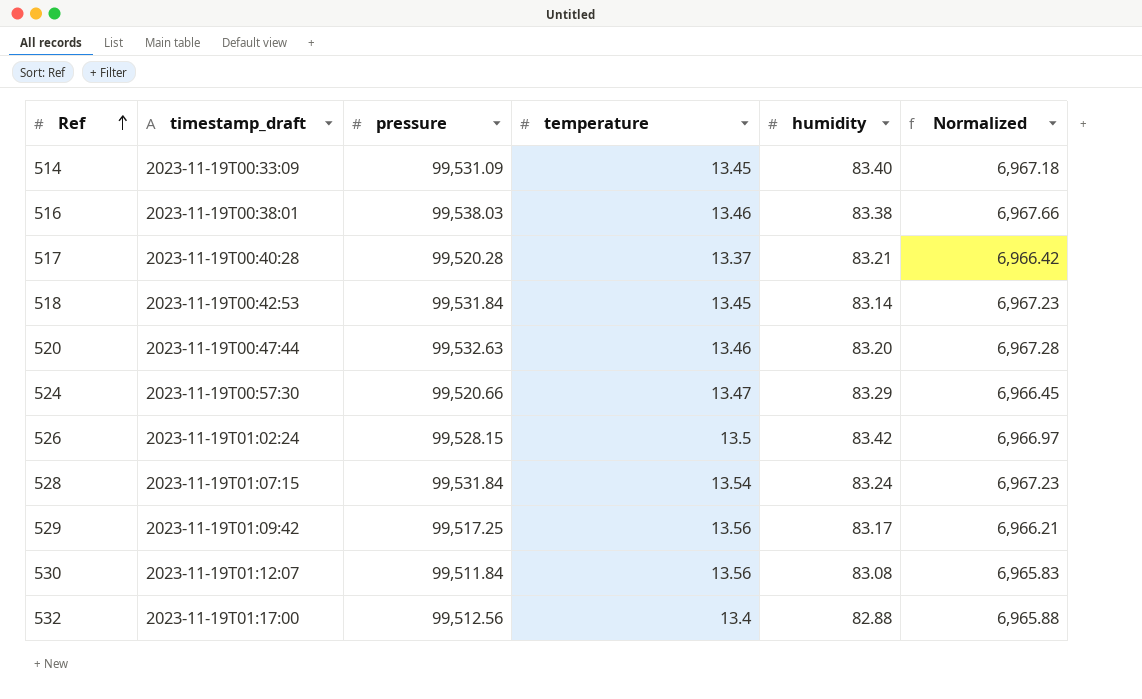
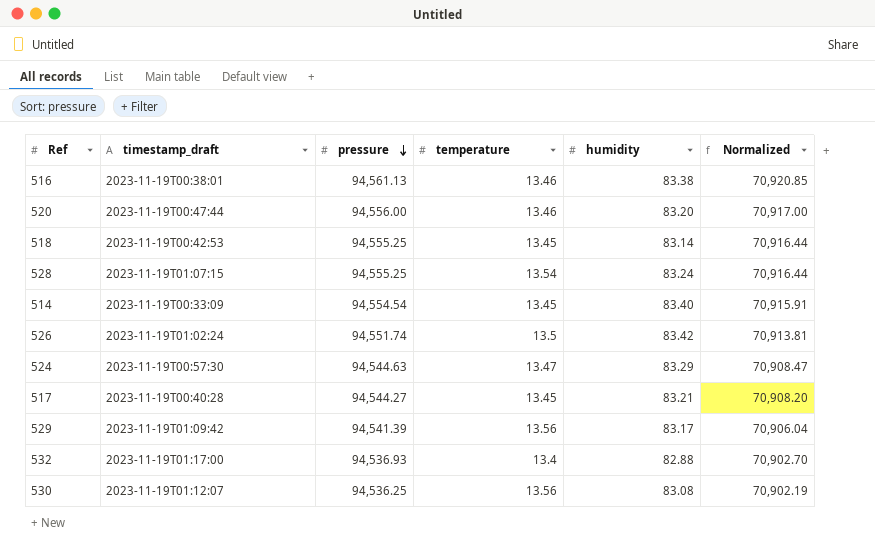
row order: Ref ascending -> pressure descending
column Normalized | formula: [pressure] * 0.07 -> [pressure] * 0.75
516 | pressure: 99,538.03 -> 94,561.13
520 | pressure: 99,532.63 -> 94,556.00
518 | pressure: 99,531.84 -> 94,555.25
528 | pressure: 99,531.84 -> 94,555.25
514 | pressure: 99,531.09 -> 94,554.54
526 | pressure: 99,528.15 -> 94,551.74
524 | pressure: 99,520.66 -> 94,544.63
517 | pressure: 99,520.28 -> 94,544.27
517 | temperature: 13.37 -> 13.45
529 | pressure: 99,517.25 -> 94,541.39
532 | pressure: 99,512.56 -> 94,536.93
530 | pressure: 99,511.84 -> 94,536.25

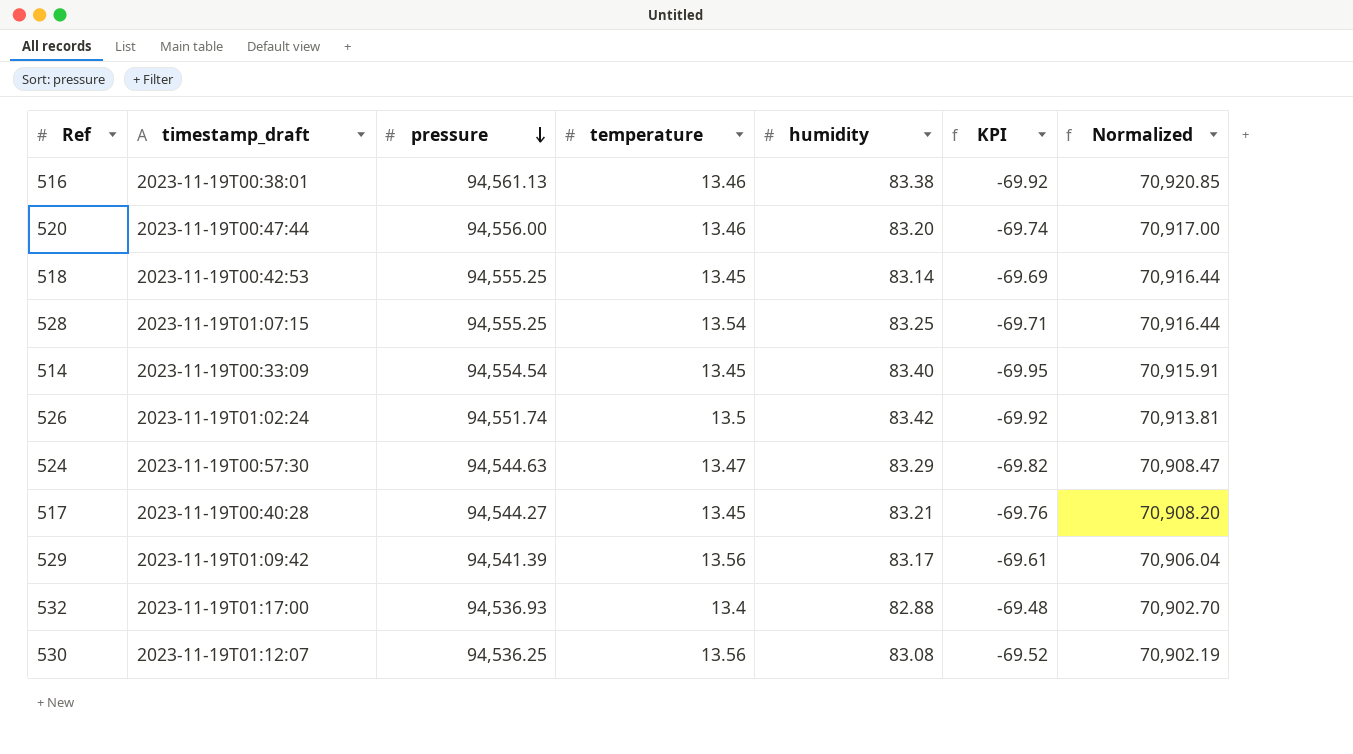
column KPI | formula: none -> [temperature] - [humidity]
528 | humidity: 83.24 -> 83.25

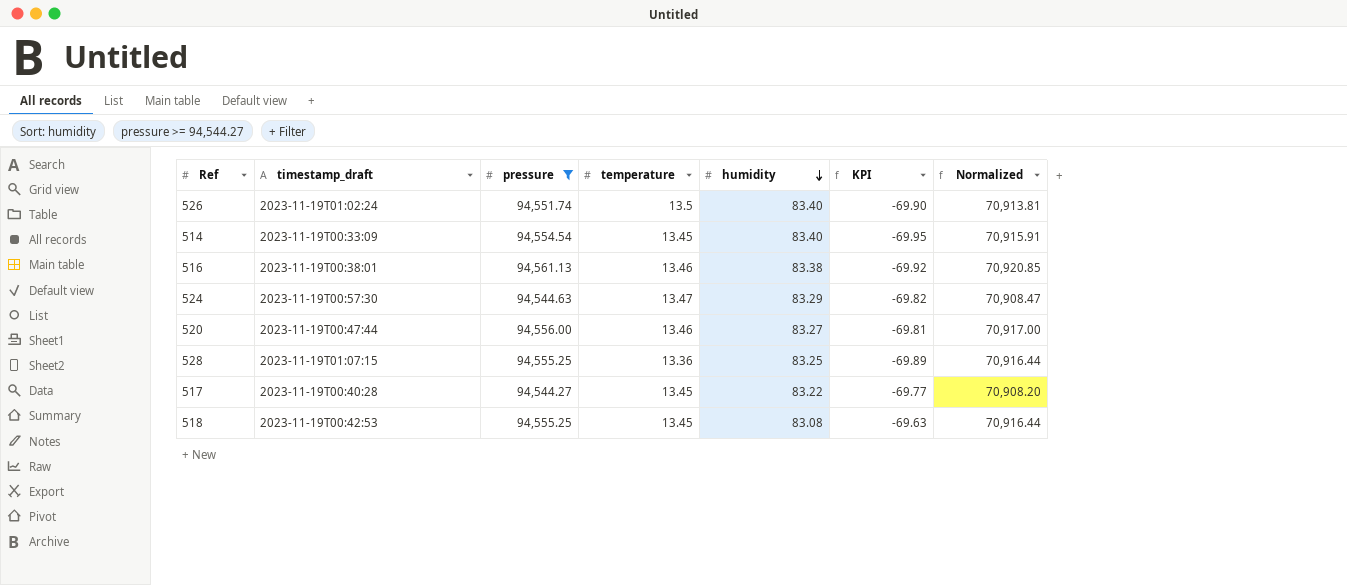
filter: none -> pressure >= 94,544.27
row order: pressure descending -> humidity descending
526 | humidity: 83.42 -> 83.40
526 | KPI: -69.92 -> -69.90
520 | humidity: 83.20 -> 83.27
520 | KPI: -69.74 -> -69.81
528 | temperature: 13.54 -> 13.36
528 | KPI: -69.71 -> -69.89
517 | humidity: 83.21 -> 83.22
517 | KPI: -69.76 -> -69.77
518 | humidity: 83.14 -> 83.08
518 | KPI: -69.69 -> -69.63

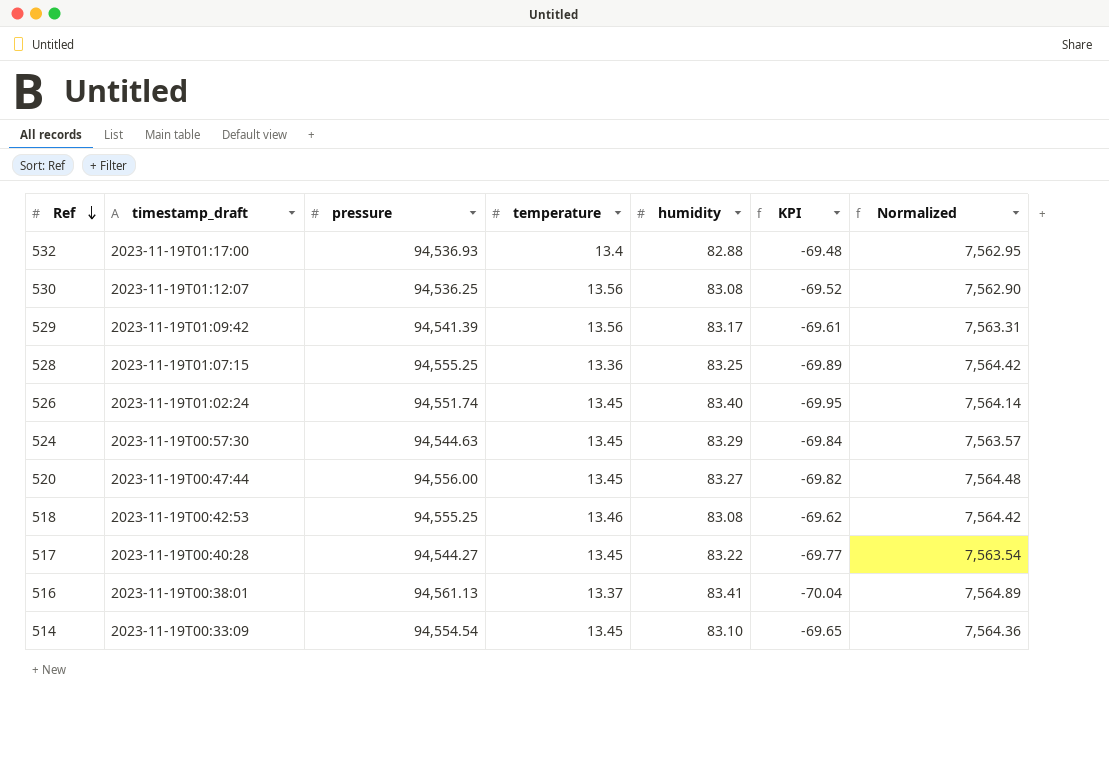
filter: pressure >= 94,544.27 -> none
row order: humidity descending -> Ref descending
column Normalized | formula: [pressure] * 0.75 -> [pressure] * 0.08
526 | temperature: 13.5 -> 13.45
526 | KPI: -69.90 -> -69.95
524 | temperature: 13.47 -> 13.45
524 | KPI: -69.82 -> -69.84
520 | temperature: 13.46 -> 13.45
520 | KPI: -69.81 -> -69.82
518 | temperature: 13.45 -> 13.46
518 | KPI: -69.63 -> -69.62
516 | temperature: 13.46 -> 13.37
516 | humidity: 83.38 -> 83.41
516 | KPI: -69.92 -> -70.04
514 | humidity: 83.40 -> 83.10
514 | KPI: -69.95 -> -69.65

